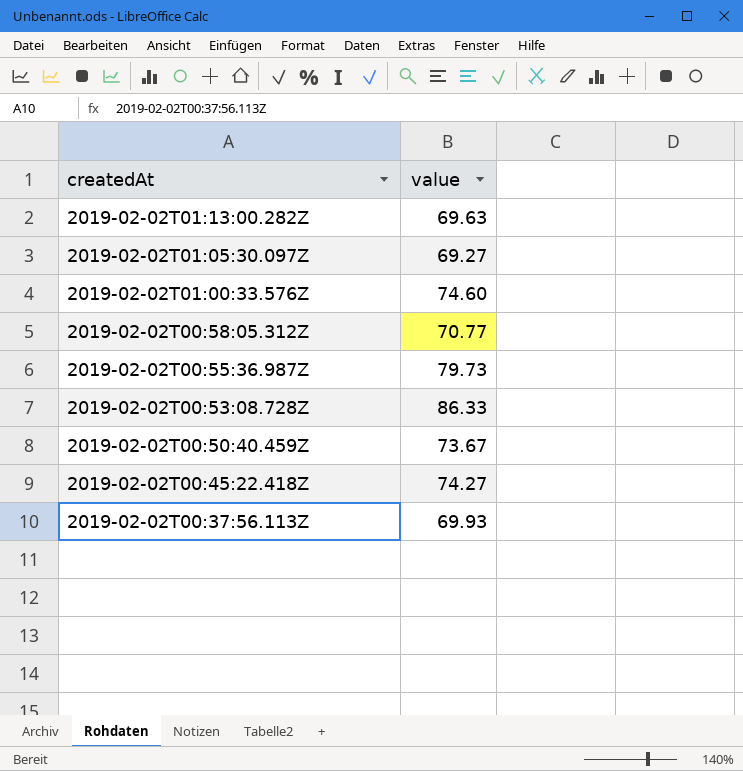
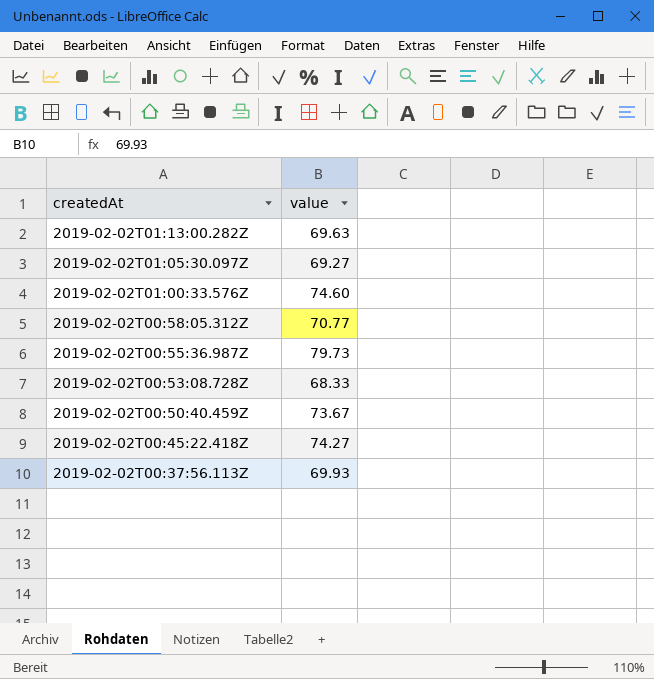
2019-02-02T00:53:08.728Z | value: 86.33 -> 68.33

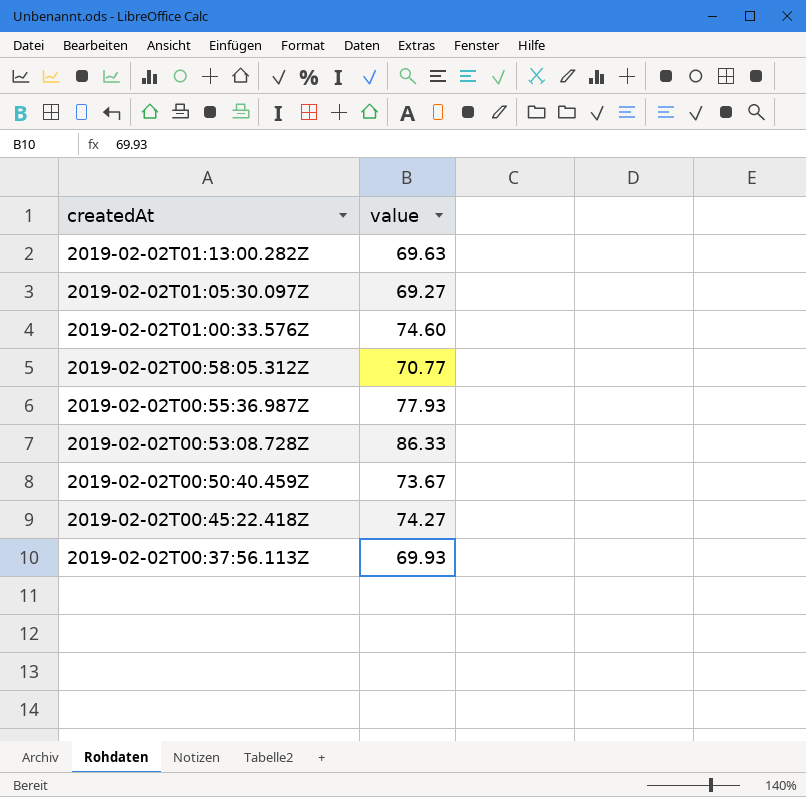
2019-02-02T00:55:36.987Z | value: 79.73 -> 77.93
2019-02-02T00:53:08.728Z | value: 68.33 -> 86.33

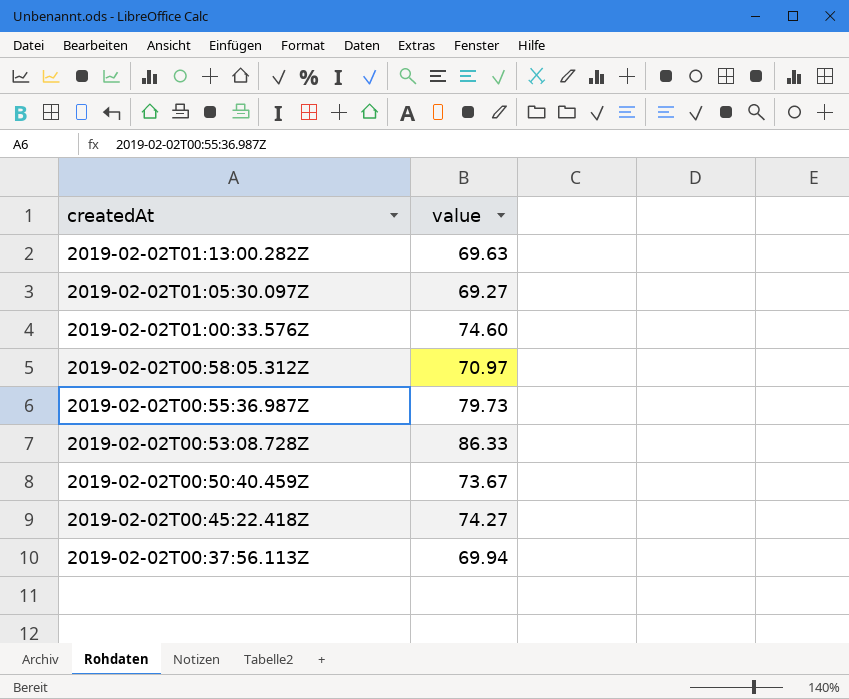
2019-02-02T00:58:05.312Z | value: 70.77 -> 70.97
2019-02-02T00:55:36.987Z | value: 77.93 -> 79.73
2019-02-02T00:37:56.113Z | value: 69.93 -> 69.94

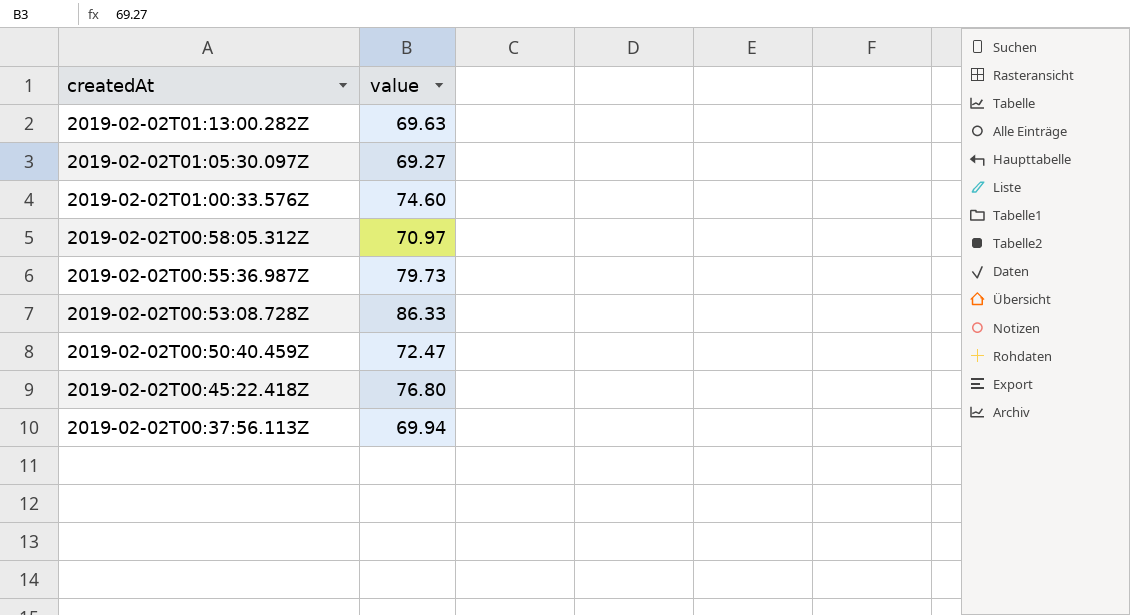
2019-02-02T00:50:40.459Z | value: 73.67 -> 72.47
2019-02-02T00:45:22.418Z | value: 74.27 -> 76.80

